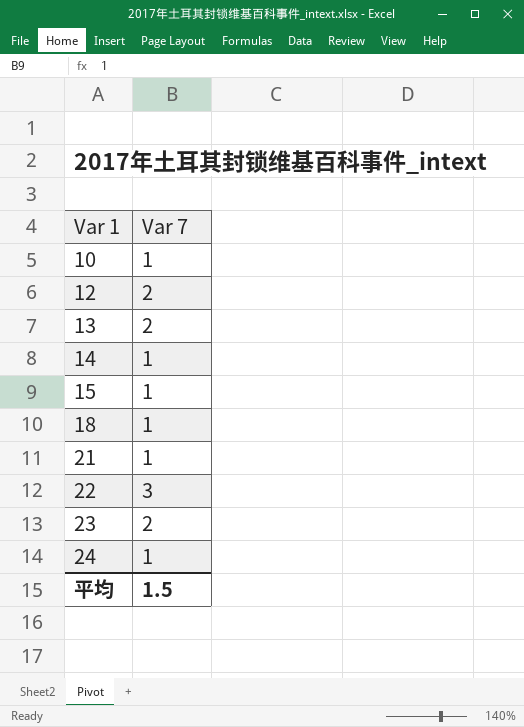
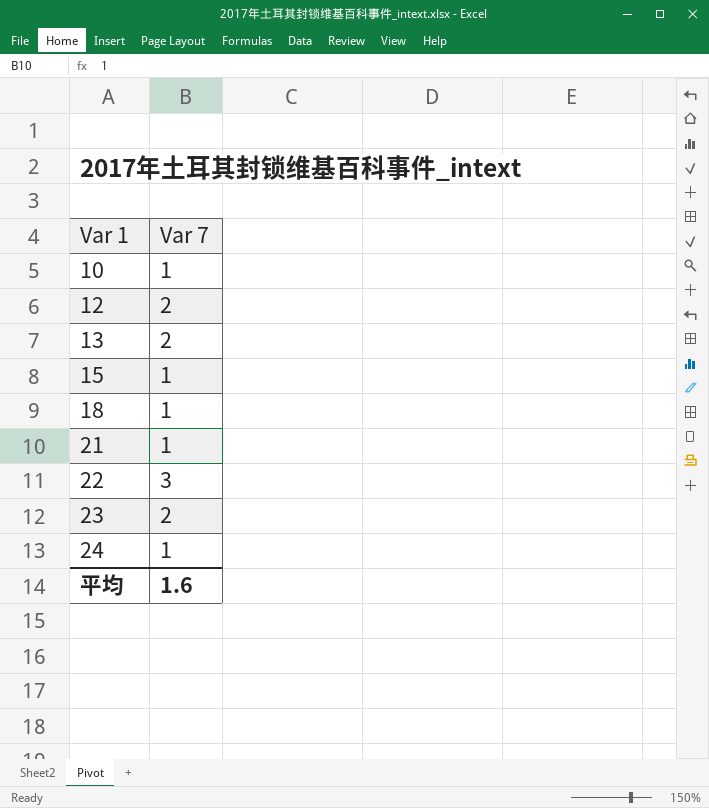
row 14: 1 -> none
平均 | Var 7: 1.5 -> 1.6

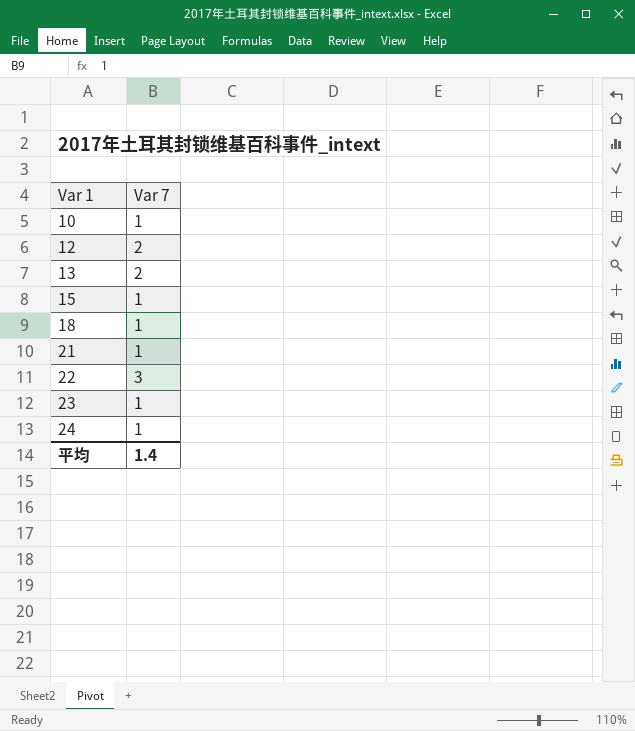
23 | Var 7: 2 -> 1
平均 | Var 7: 1.6 -> 1.4

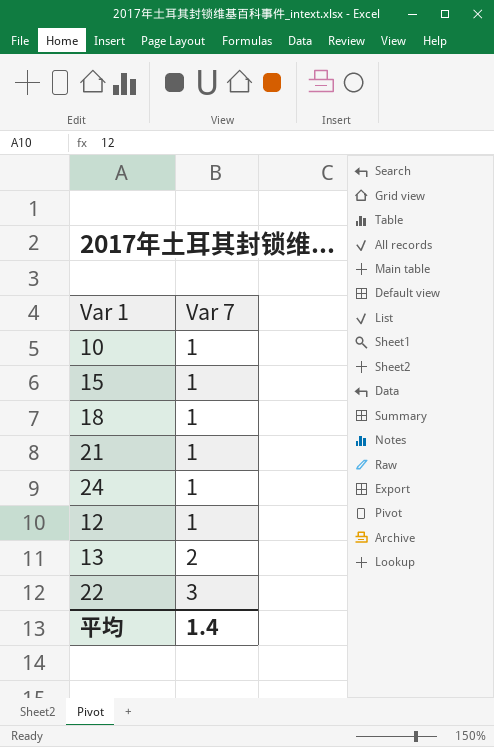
row order: Var 1 ascending -> Var 7 ascending
row 23: 1 -> none
12 | Var 7: 2 -> 1

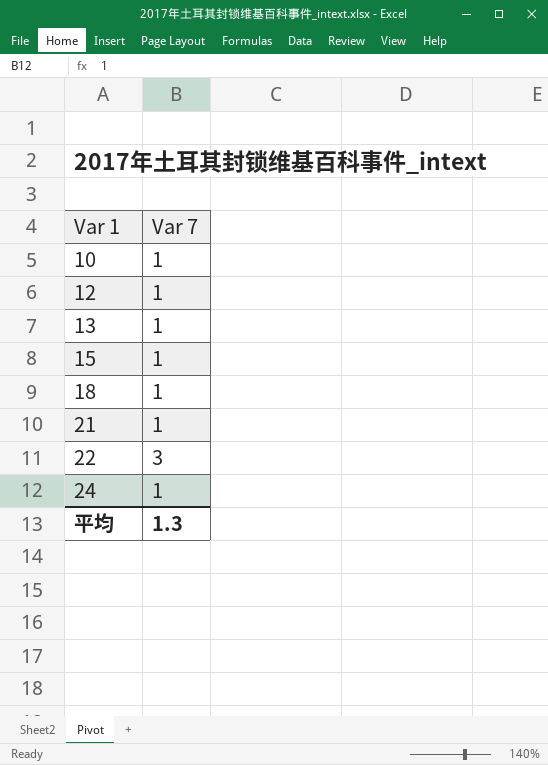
row order: Var 7 ascending -> Var 1 ascending
13 | Var 7: 2 -> 1
平均 | Var 7: 1.4 -> 1.3

